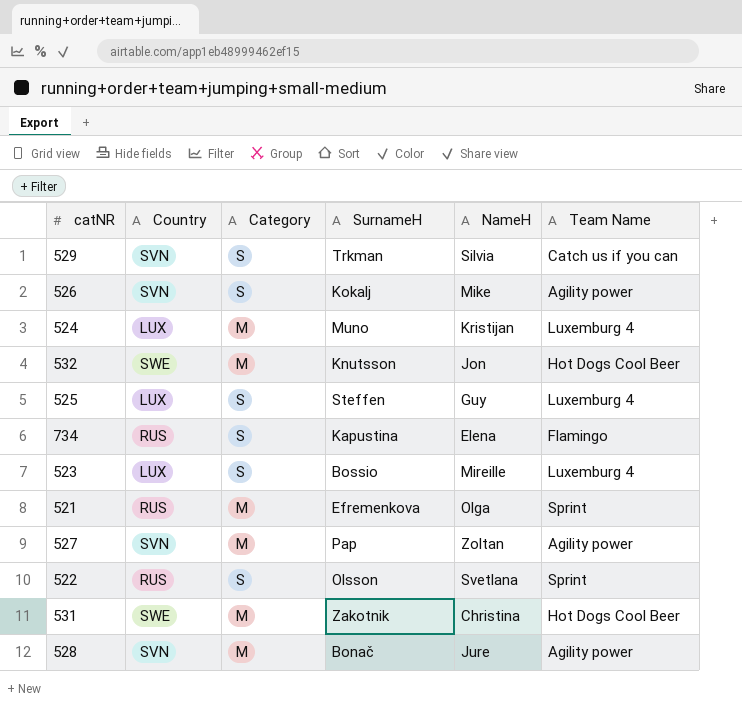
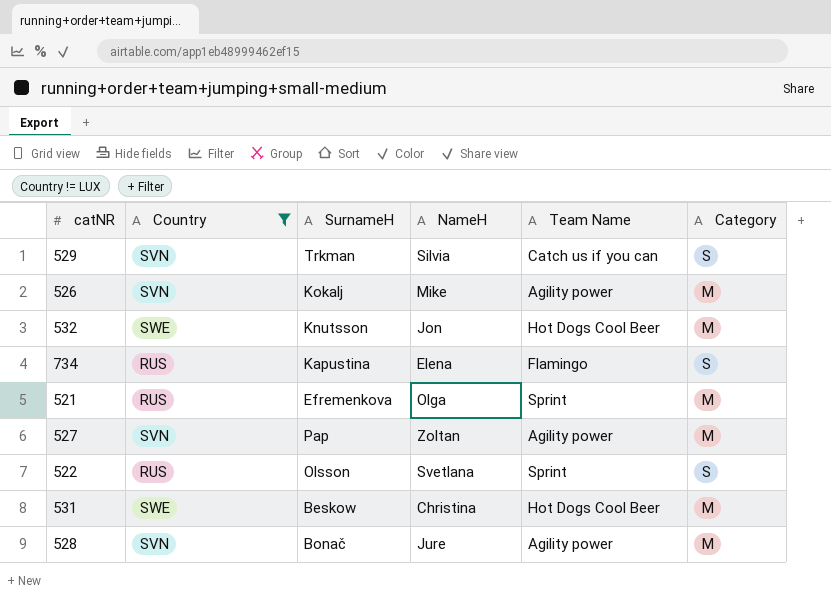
filter: none -> Country != LUX
column Category | position: 3 -> 6
526 | Category: S -> M
531 | SurnameH: Zakotnik -> Beskow

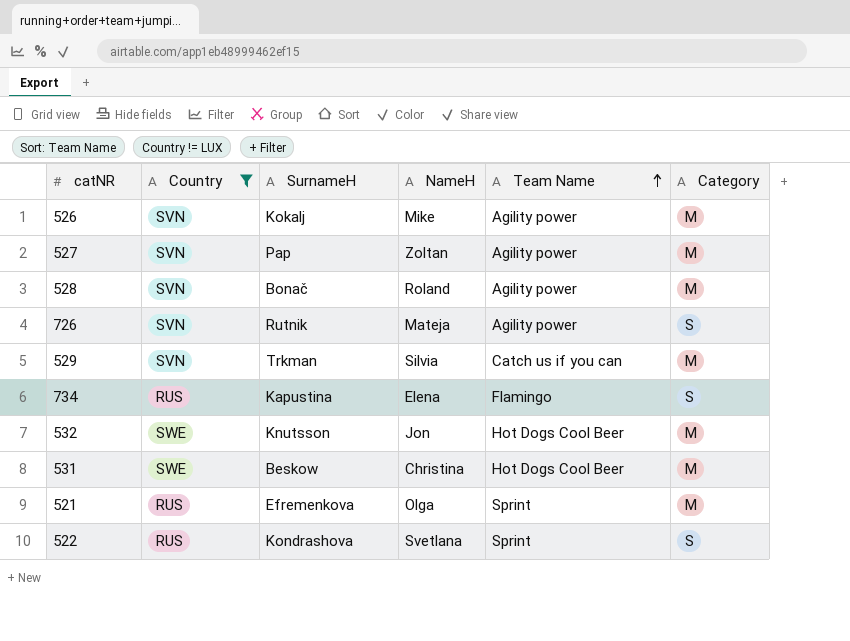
row order: none -> Team Name ascending
528 | NameH: Jure -> Roland
row 726: none -> SVN | Rutnik | Mateja | Agility power | S
529 | Category: S -> M
522 | SurnameH: Olsson -> Kondrashova

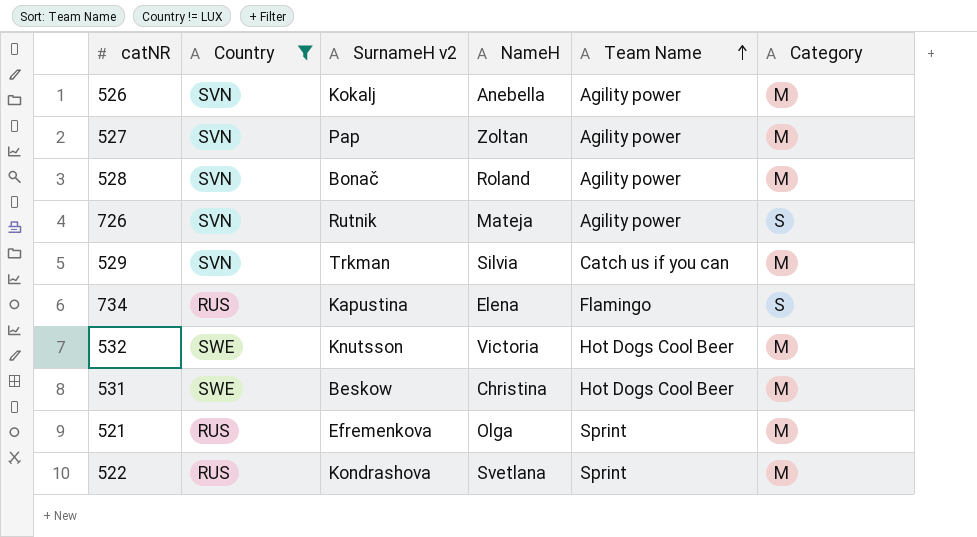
column name: SurnameH -> SurnameH v2
526 | NameH: Mike -> Anebella
532 | NameH: Jon -> Victoria
522 | Category: S -> M

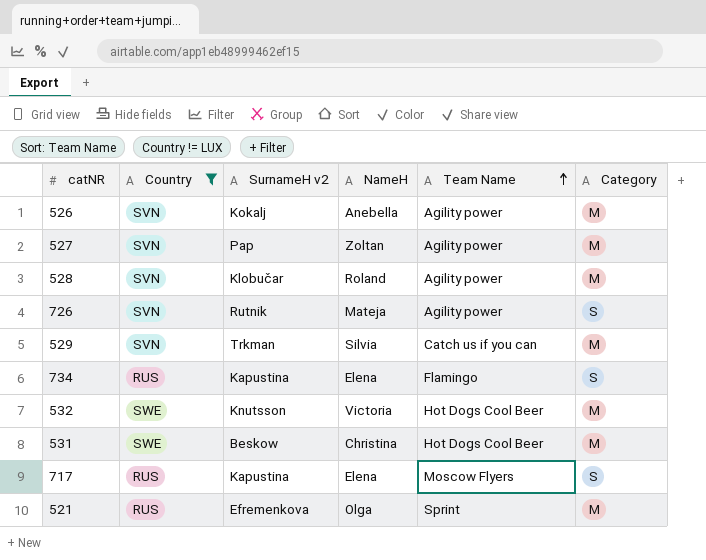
row 522: RUS | Kondrashova | Svetlana | Sprint | M -> none
528 | SurnameH v2: Bonač -> Klobučar
row 717: none -> RUS | Kapustina | Elena | Moscow Flyers | S

